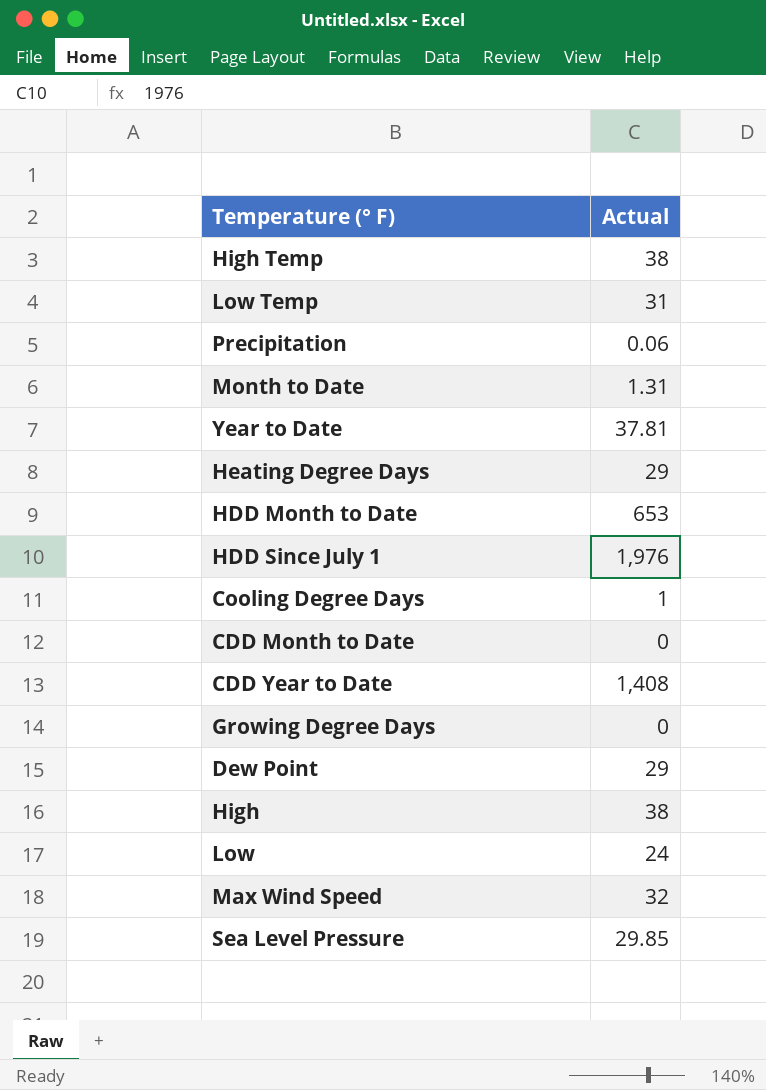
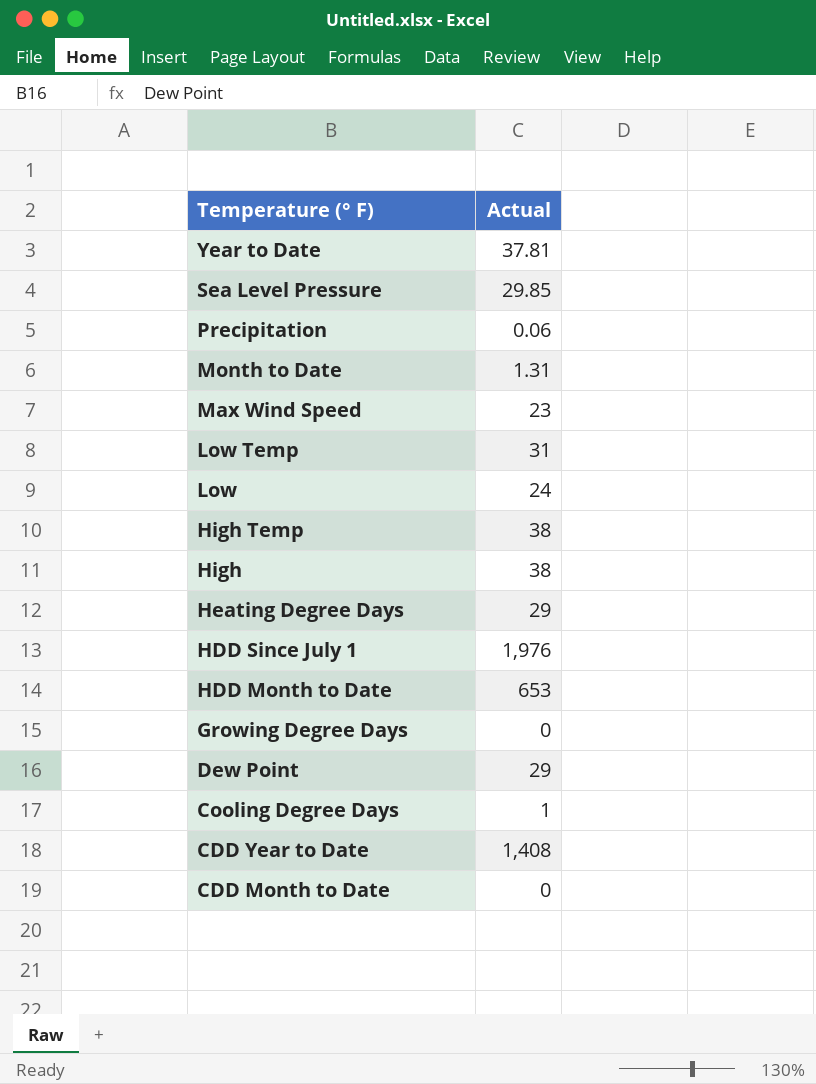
row order: none -> Temperature (° F) descending
Max Wind Speed | Actual: 32 -> 23

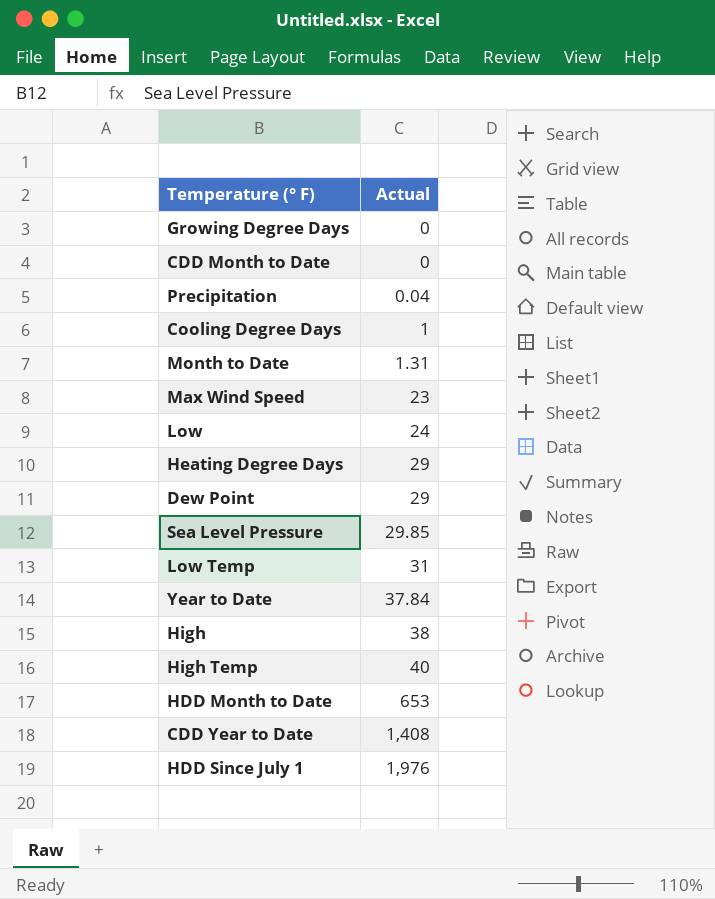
row order: Temperature (° F) descending -> Actual ascending
Precipitation | Actual: 0.06 -> 0.04
Year to Date | Actual: 37.81 -> 37.84
High Temp | Actual: 38 -> 40

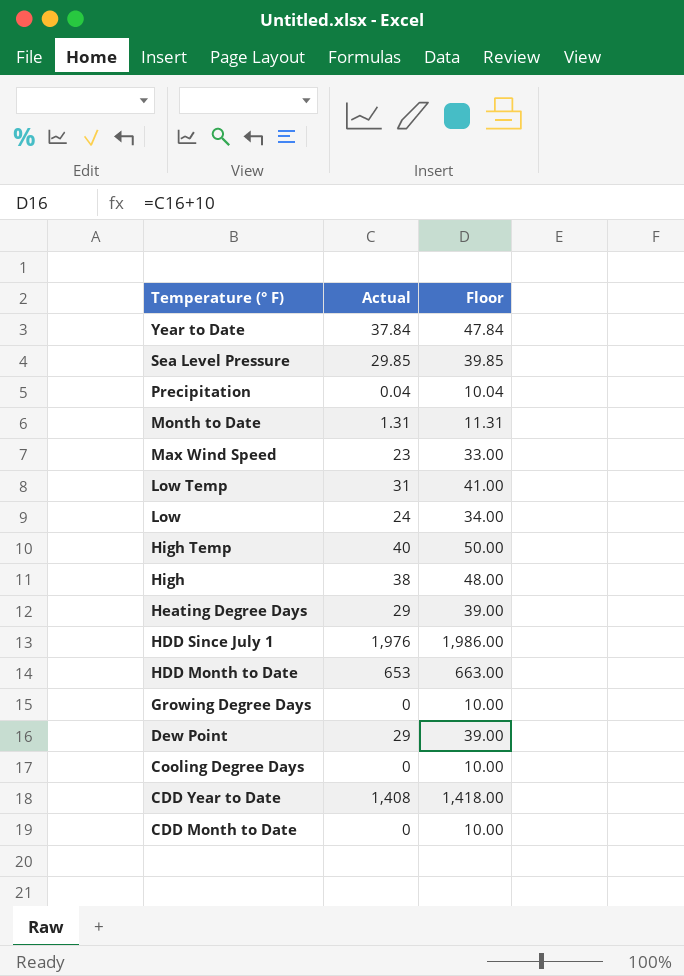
row order: Actual ascending -> Temperature (° F) descending
column Floor | formula: none -> [Actual] + 10
Cooling Degree Days | Actual: 1 -> 0

